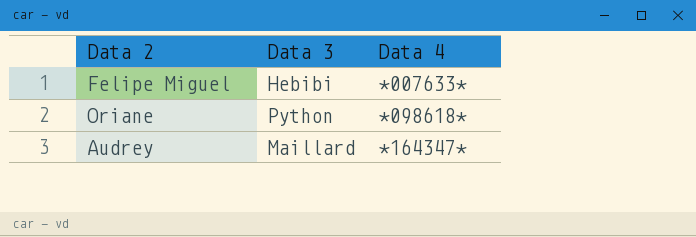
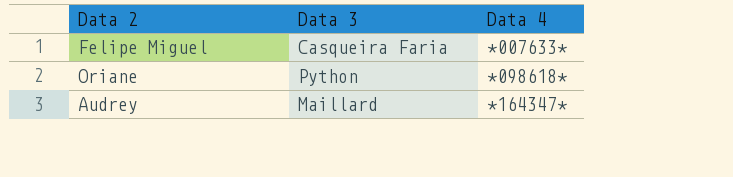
Felipe Miguel | Data 3: Hebibi -> Casqueira Faria

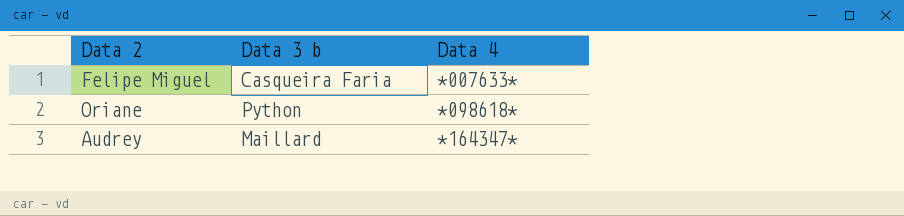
column name: Data 3 -> Data 3 b

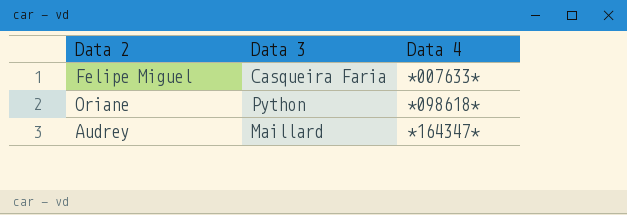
column name: Data 3 b -> Data 3

